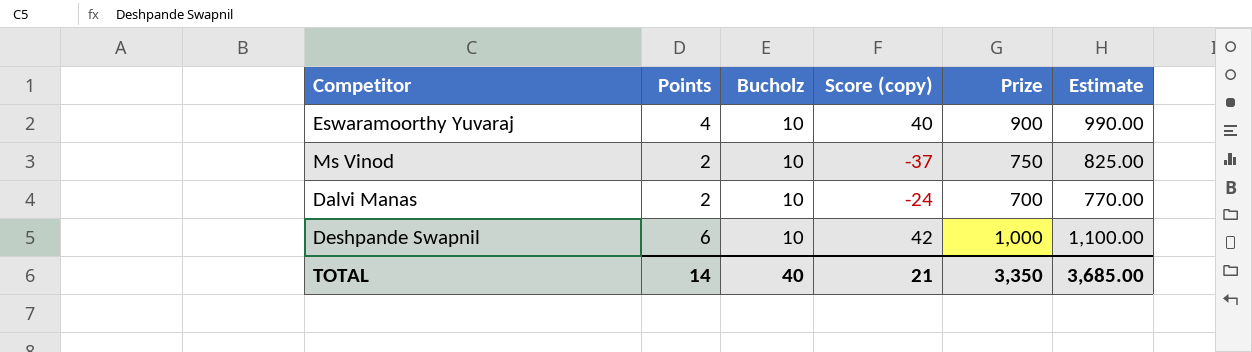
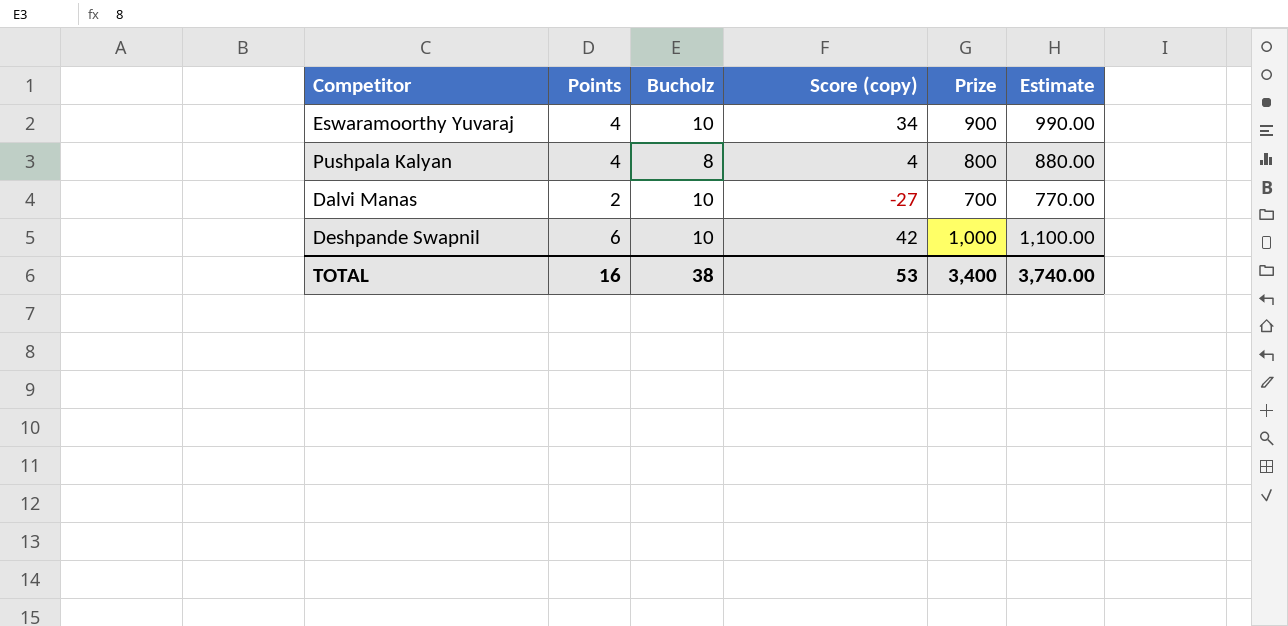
row Ms Vinod: 2 | 10 | -37 | 750 | 825.00 -> none
Eswaramoorthy Yuvaraj | Score (copy): 40 -> 34
row Pushpala Kalyan: none -> 4 | 8 | 4 | 800 | 880.00
Dalvi Manas | Score (copy): -24 -> -27
TOTAL | Points: 14 -> 16
TOTAL | Bucholz: 40 -> 38
TOTAL | Score (copy): 21 -> 53
TOTAL | Prize: 3,350 -> 3,400
TOTAL | Estimate: 3,685.00 -> 3,740.00

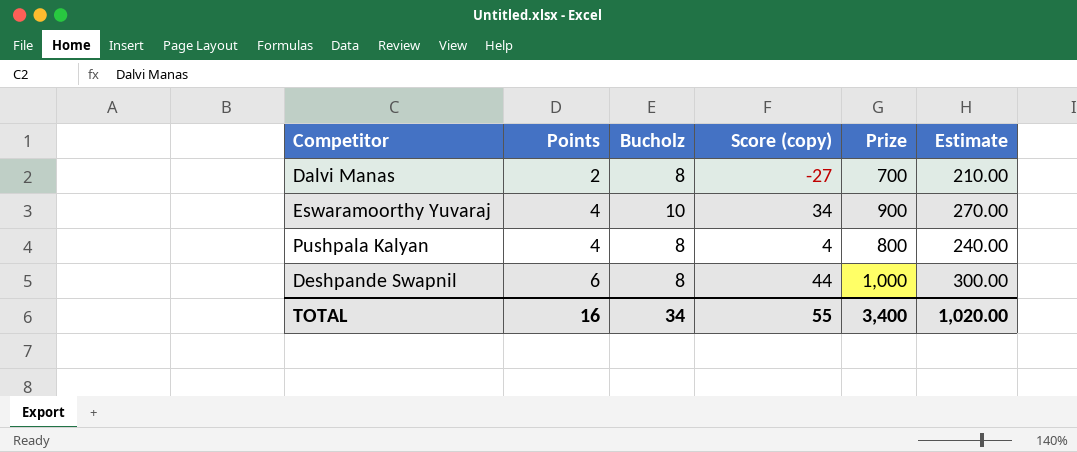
row order: none -> Points ascending
column Estimate | formula: [Prize] * 1.1 -> [Prize] * 0.3
Dalvi Manas | Bucholz: 10 -> 8
Deshpande Swapnil | Bucholz: 10 -> 8
Deshpande Swapnil | Score (copy): 42 -> 44
TOTAL | Bucholz: 38 -> 34
TOTAL | Score (copy): 53 -> 55
TOTAL | Estimate: 3,740.00 -> 1,020.00

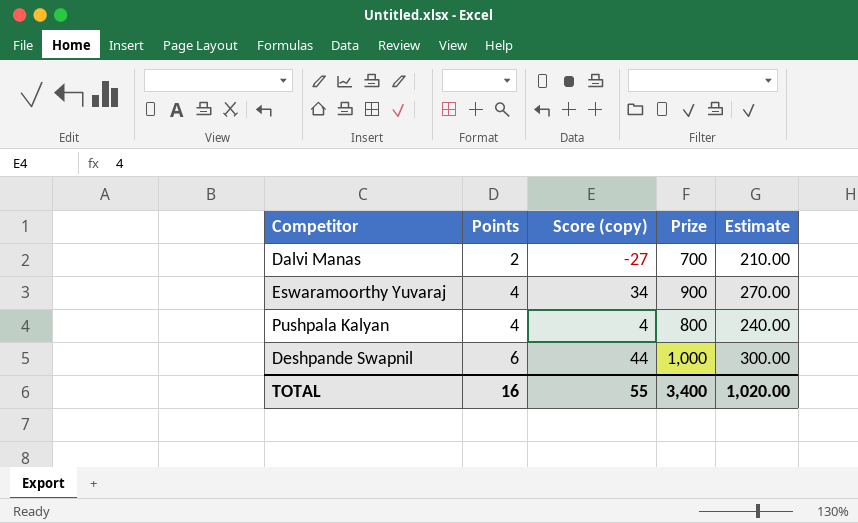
column Bucholz | position: 3 -> none

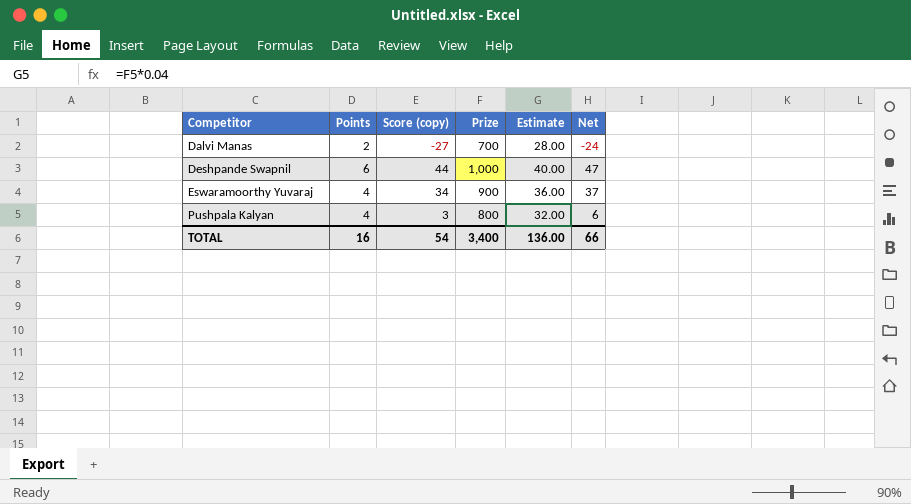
row order: Points ascending -> Competitor ascending
column Estimate | formula: [Prize] * 0.3 -> [Prize] * 0.04
column Net | formula: none -> [Score (copy)] + 3
Pushpala Kalyan | Score (copy): 4 -> 3
TOTAL | Score (copy): 55 -> 54
TOTAL | Estimate: 1,020.00 -> 136.00

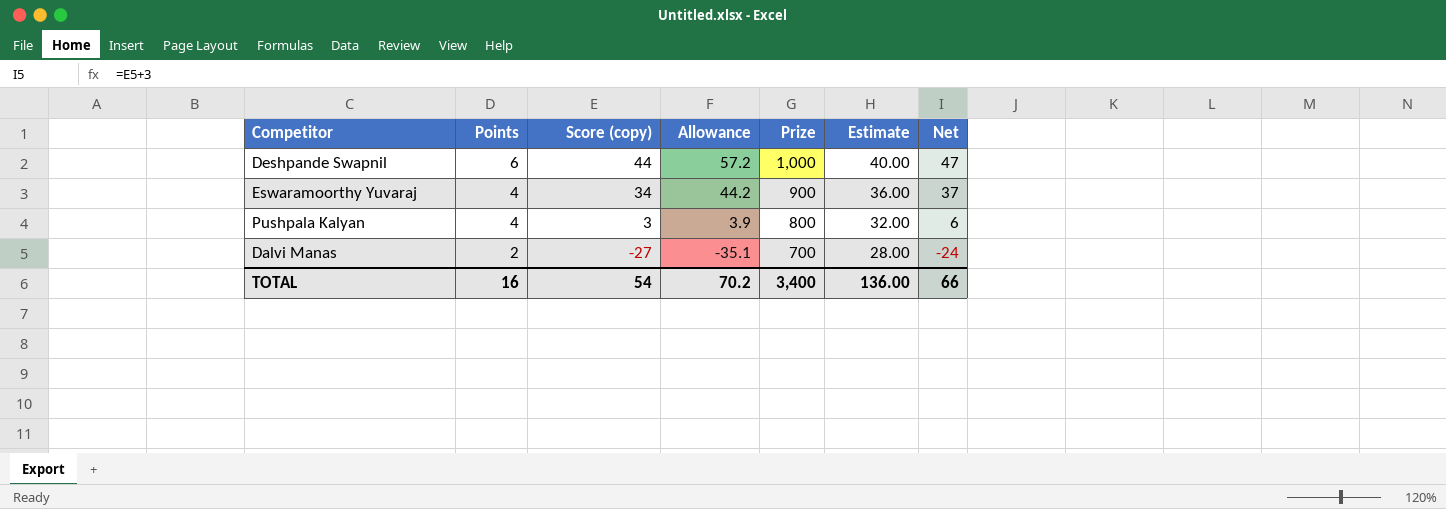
row order: Competitor ascending -> Points descending
column Allowance | formula: none -> [Score (copy)] * 1.3

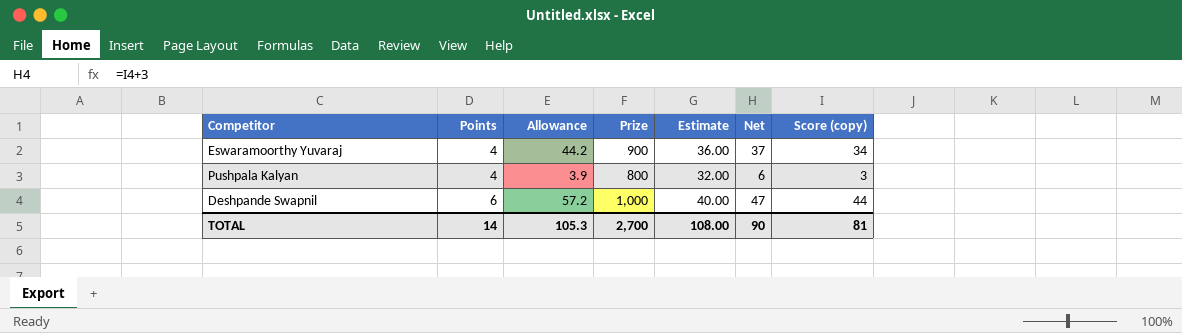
row order: Points descending -> Points ascending
column Score (copy) | position: 3 -> 7
row Dalvi Manas: 2 | -27 | -35.1 | 700 | 28.00 | -24 -> none
TOTAL | Points: 16 -> 14
TOTAL | Allowance: 70.2 -> 105.3
TOTAL | Prize: 3,400 -> 2,700
TOTAL | Estimate: 136.00 -> 108.00
TOTAL | Net: 66 -> 90
TOTAL | Score (copy): 54 -> 81

